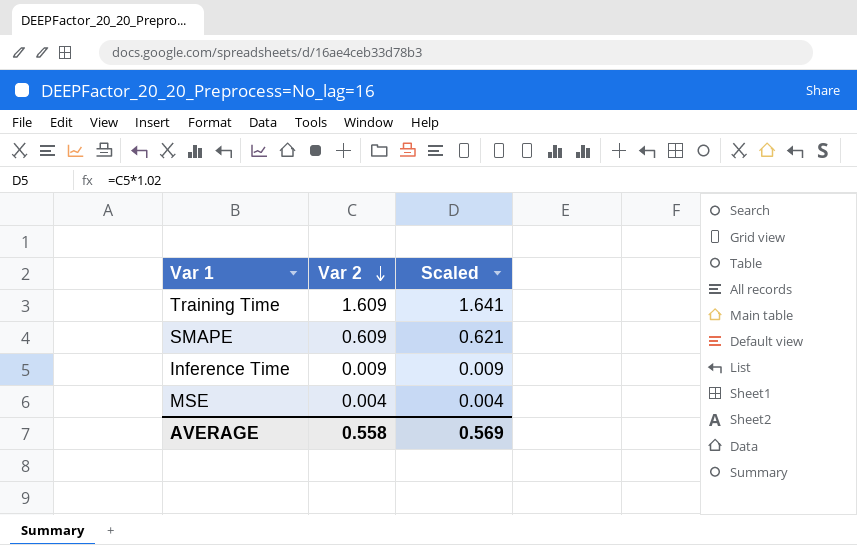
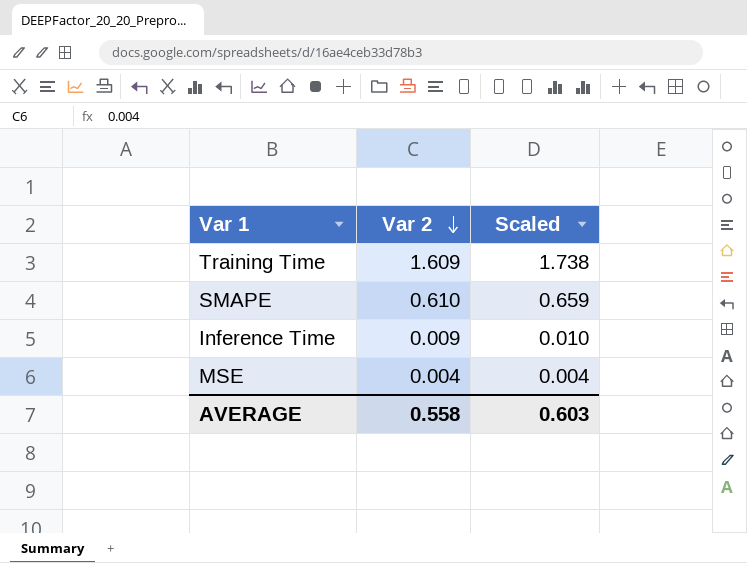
column Scaled | formula: [Var 2] * 1.02 -> [Var 2] * 1.08
SMAPE | Var 2: 0.609 -> 0.610
AVERAGE | Scaled: 0.569 -> 0.603

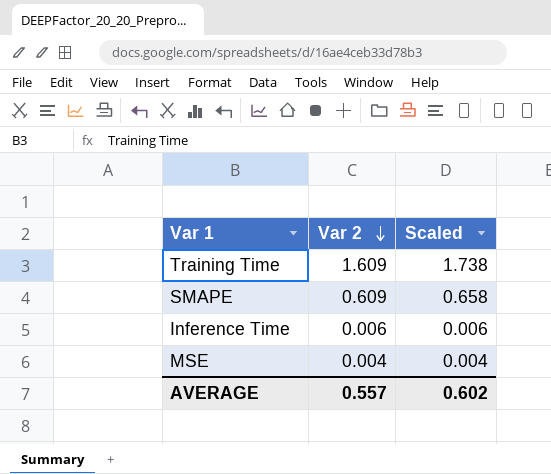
SMAPE | Var 2: 0.610 -> 0.609
SMAPE | Scaled: 0.659 -> 0.658
Inference Time | Var 2: 0.009 -> 0.006
Inference Time | Scaled: 0.010 -> 0.006
AVERAGE | Var 2: 0.558 -> 0.557
AVERAGE | Scaled: 0.603 -> 0.602

